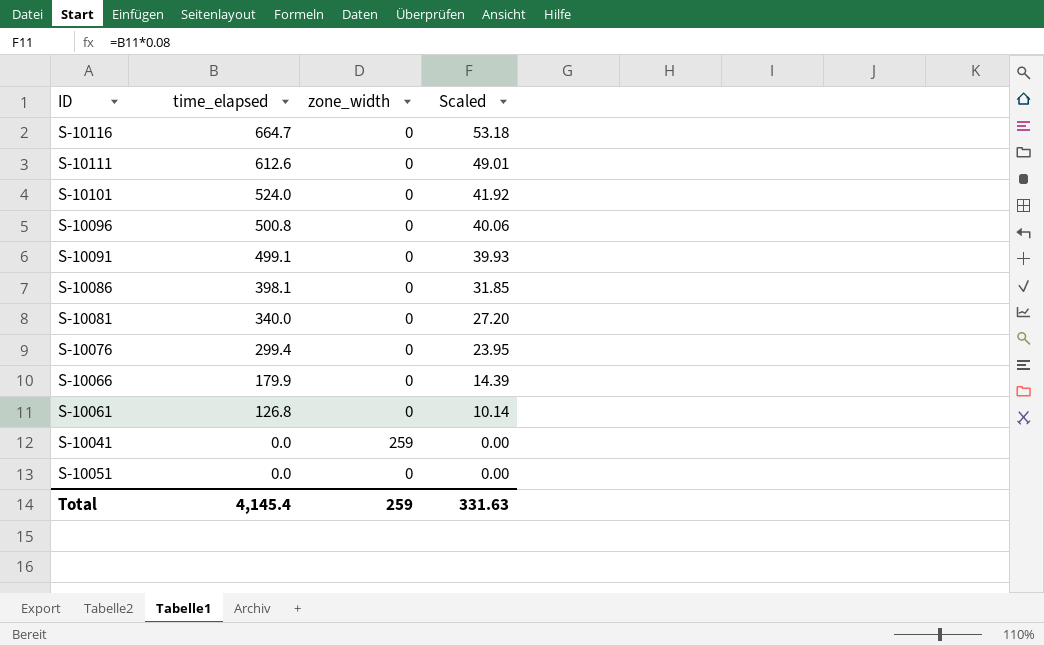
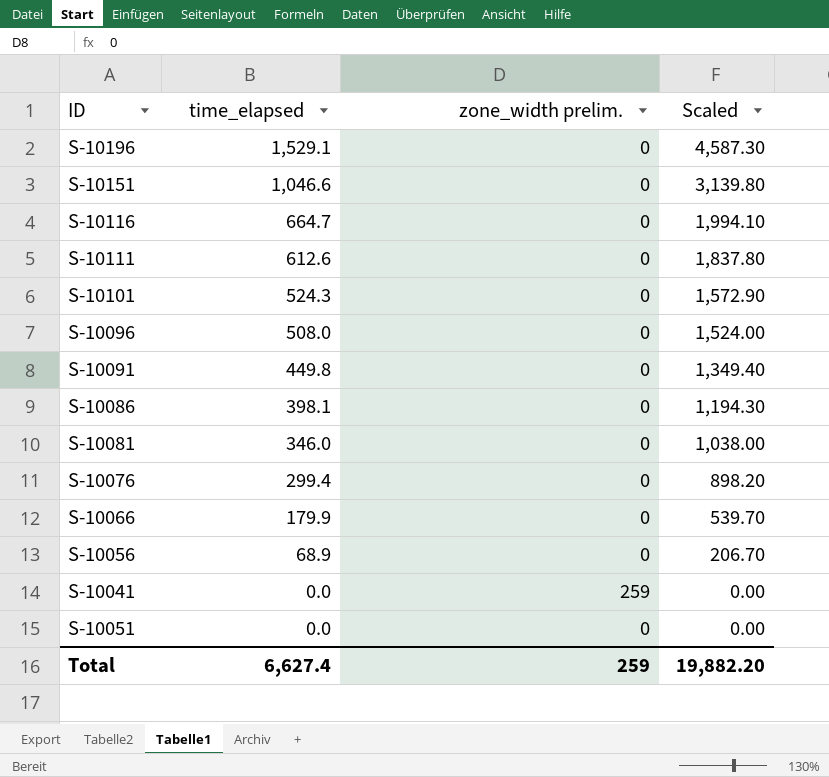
column name: zone_width -> zone_width prelim.
column Scaled | formula: [time_elapsed] * 0.08 -> [time_elapsed] * 3
row S-10061: 126.8 | 0 | 10.14 -> none
row S-10196: none -> 1,529.1 | 0 | 4,587.30
row S-10151: none -> 1,046.6 | 0 | 3,139.80
S-10101 | time_elapsed: 524.0 -> 524.3
S-10096 | time_elapsed: 500.8 -> 508.0
S-10091 | time_elapsed: 499.1 -> 449.8
S-10081 | time_elapsed: 340.0 -> 346.0
row S-10056: none -> 68.9 | 0 | 206.70
Total | time_elapsed: 4,145.4 -> 6,627.4
Total | Scaled: 331.63 -> 19,882.20

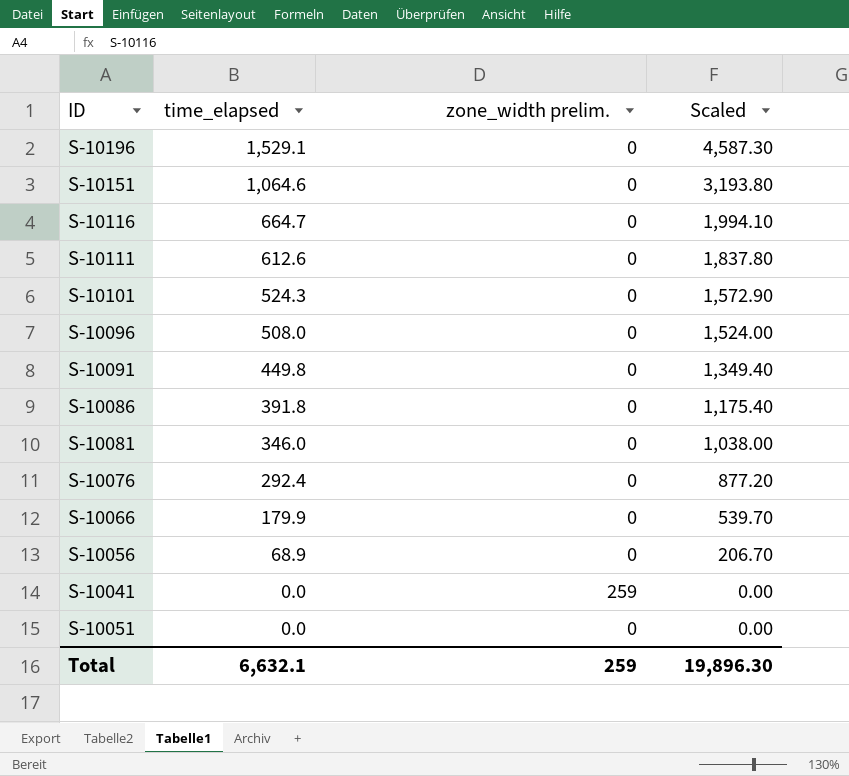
S-10151 | time_elapsed: 1,046.6 -> 1,064.6
S-10151 | Scaled: 3,139.80 -> 3,193.80
S-10086 | time_elapsed: 398.1 -> 391.8
S-10086 | Scaled: 1,194.30 -> 1,175.40
S-10076 | time_elapsed: 299.4 -> 292.4
S-10076 | Scaled: 898.20 -> 877.20
Total | time_elapsed: 6,627.4 -> 6,632.1
Total | Scaled: 19,882.20 -> 19,896.30

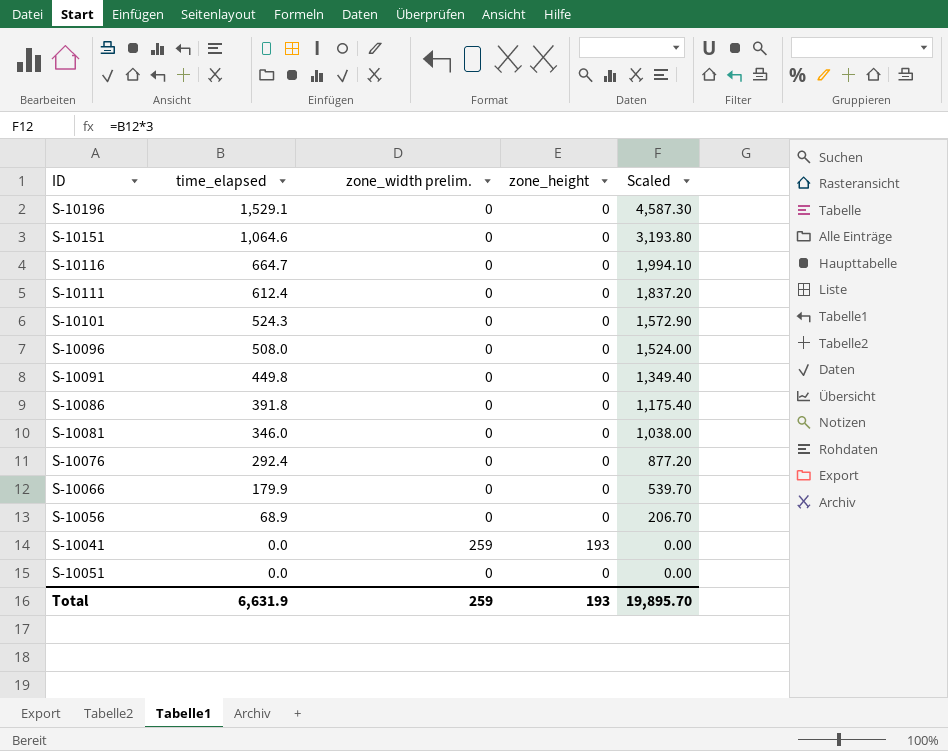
column zone_height | position: none -> 4
S-10111 | time_elapsed: 612.6 -> 612.4
S-10111 | Scaled: 1,837.80 -> 1,837.20
Total | time_elapsed: 6,632.1 -> 6,631.9
Total | Scaled: 19,896.30 -> 19,895.70

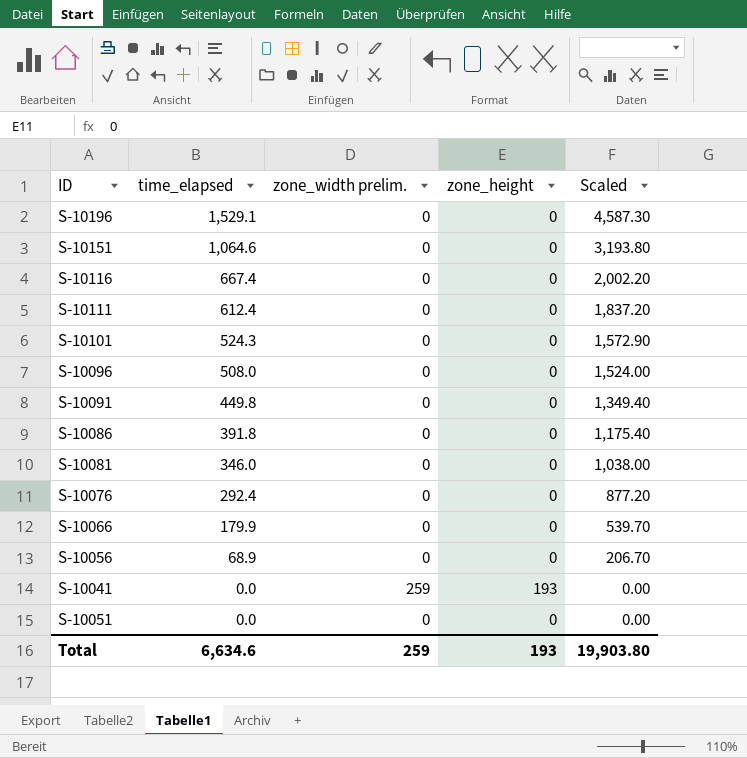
S-10116 | time_elapsed: 664.7 -> 667.4
S-10116 | Scaled: 1,994.10 -> 2,002.20
Total | time_elapsed: 6,631.9 -> 6,634.6
Total | Scaled: 19,895.70 -> 19,903.80

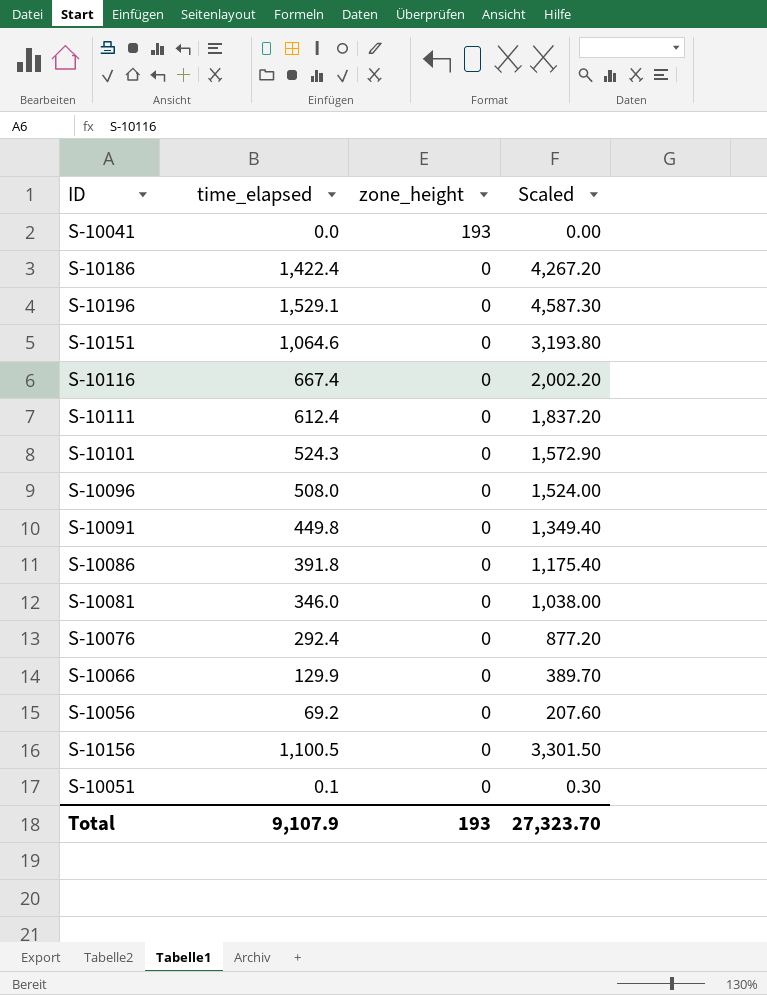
row order: time_elapsed descending -> zone_height descending
column zone_width prelim. | position: 3 -> none
row S-10186: none -> 1,422.4 | 0 | 4,267.20
S-10066 | time_elapsed: 179.9 -> 129.9
S-10066 | Scaled: 539.70 -> 389.70
S-10056 | time_elapsed: 68.9 -> 69.2
S-10056 | Scaled: 206.70 -> 207.60
row S-10156: none -> 1,100.5 | 0 | 3,301.50
S-10051 | time_elapsed: 0.0 -> 0.1
S-10051 | Scaled: 0.00 -> 0.30
Total | time_elapsed: 6,634.6 -> 9,107.9
Total | Scaled: 19,903.80 -> 27,323.70

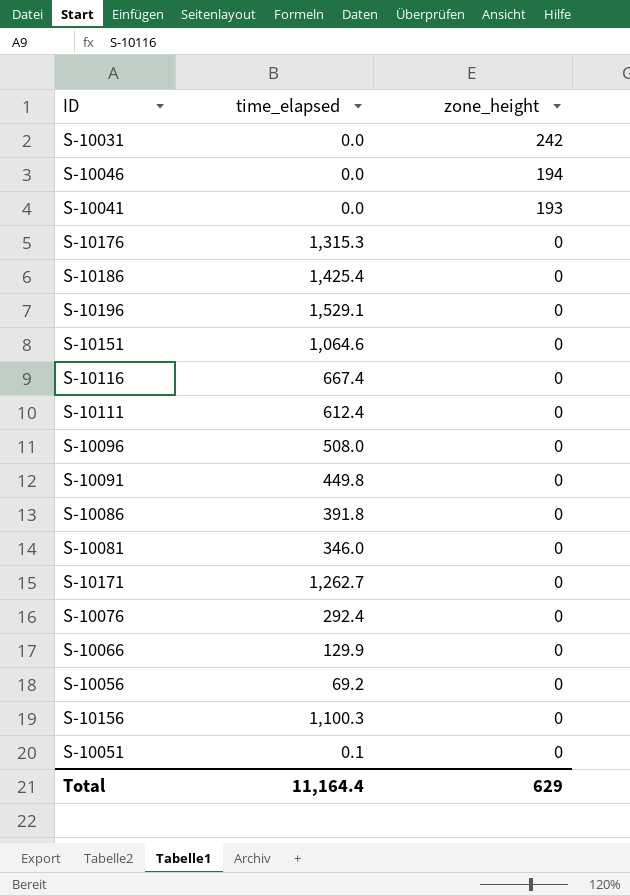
column Scaled | formula: [time_elapsed] * 3 -> none
row S-10101: 524.3 | 0 | 1,572.90 -> none
row S-10031: none -> 0.0 | 242
row S-10046: none -> 0.0 | 194
row S-10176: none -> 1,315.3 | 0
S-10186 | time_elapsed: 1,422.4 -> 1,425.4
row S-10171: none -> 1,262.7 | 0
S-10156 | time_elapsed: 1,100.5 -> 1,100.3
Total | time_elapsed: 9,107.9 -> 11,164.4
Total | zone_height: 193 -> 629

